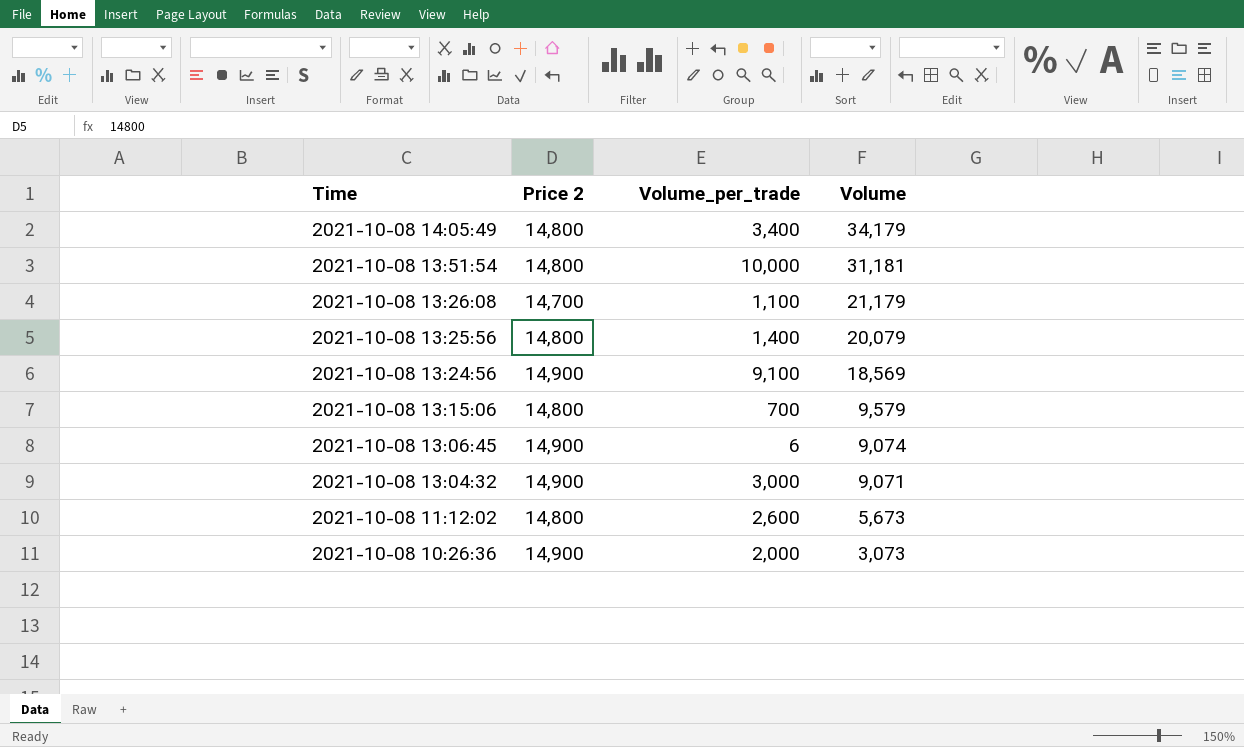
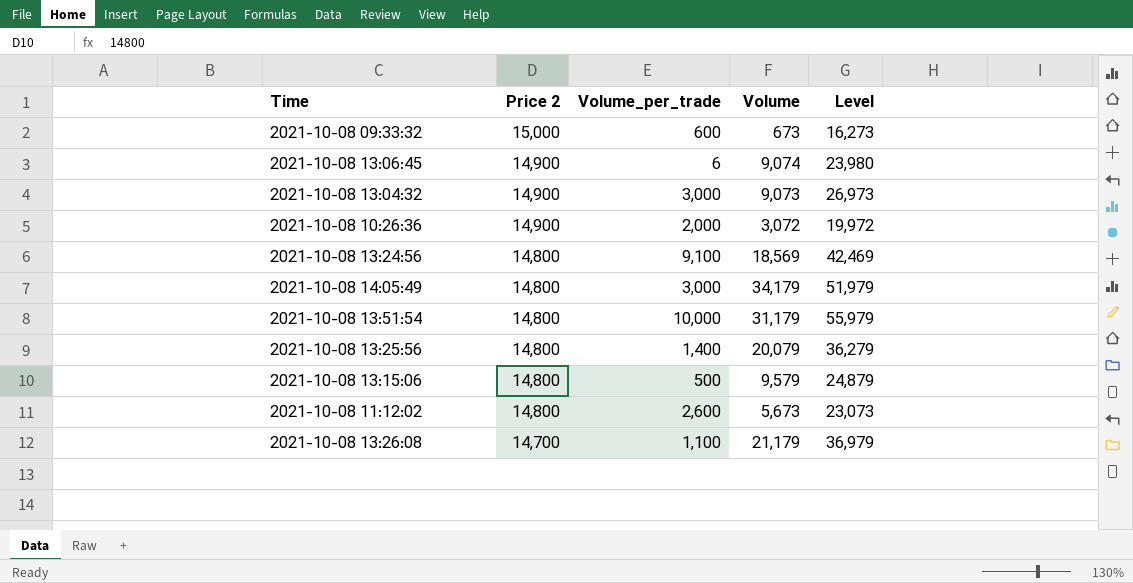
row order: Time descending -> Price 2 descending
column Level | formula: none -> [Price 2] + [Volume_per_trade] + [Volume]
row 2021-10-08 09:33:32: none -> 15,000 | 600 | 673 | 16,273
2021-10-08 13:04:32 | Volume: 9,071 -> 9,073
2021-10-08 10:26:36 | Volume: 3,073 -> 3,072
2021-10-08 13:24:56 | Price 2: 14,900 -> 14,800
2021-10-08 14:05:49 | Volume_per_trade: 3,400 -> 3,000
2021-10-08 13:51:54 | Volume: 31,181 -> 31,179
2021-10-08 13:15:06 | Volume_per_trade: 700 -> 500

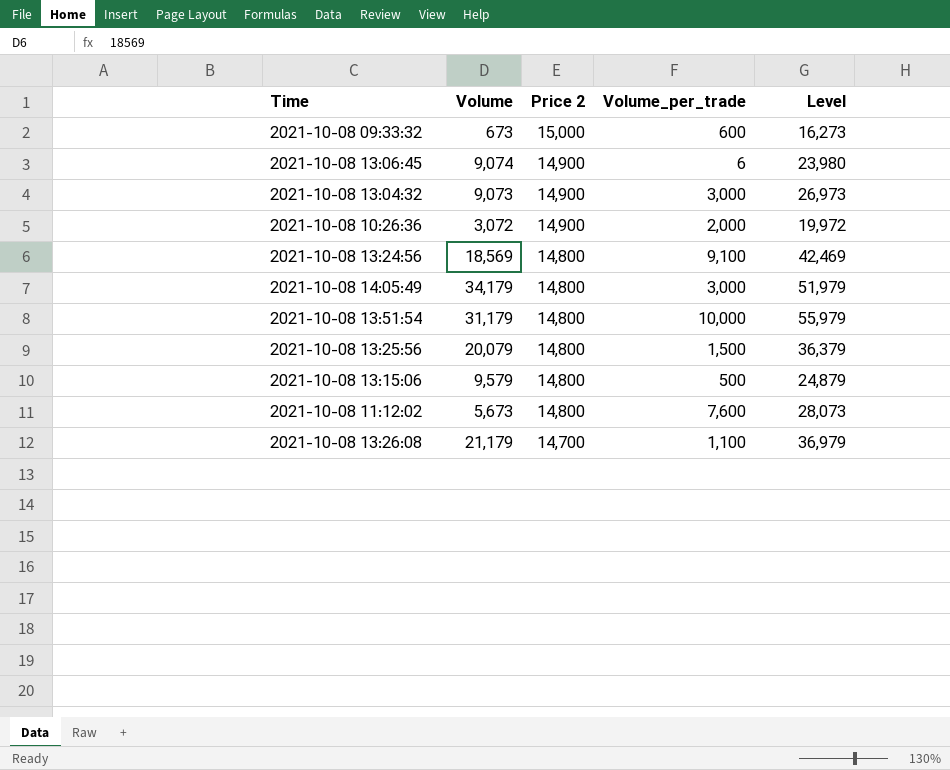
column Volume | position: 4 -> 2
2021-10-08 13:25:56 | Volume_per_trade: 1,400 -> 1,500
2021-10-08 13:25:56 | Level: 36,279 -> 36,379
2021-10-08 11:12:02 | Volume_per_trade: 2,600 -> 7,600
2021-10-08 11:12:02 | Level: 23,073 -> 28,073

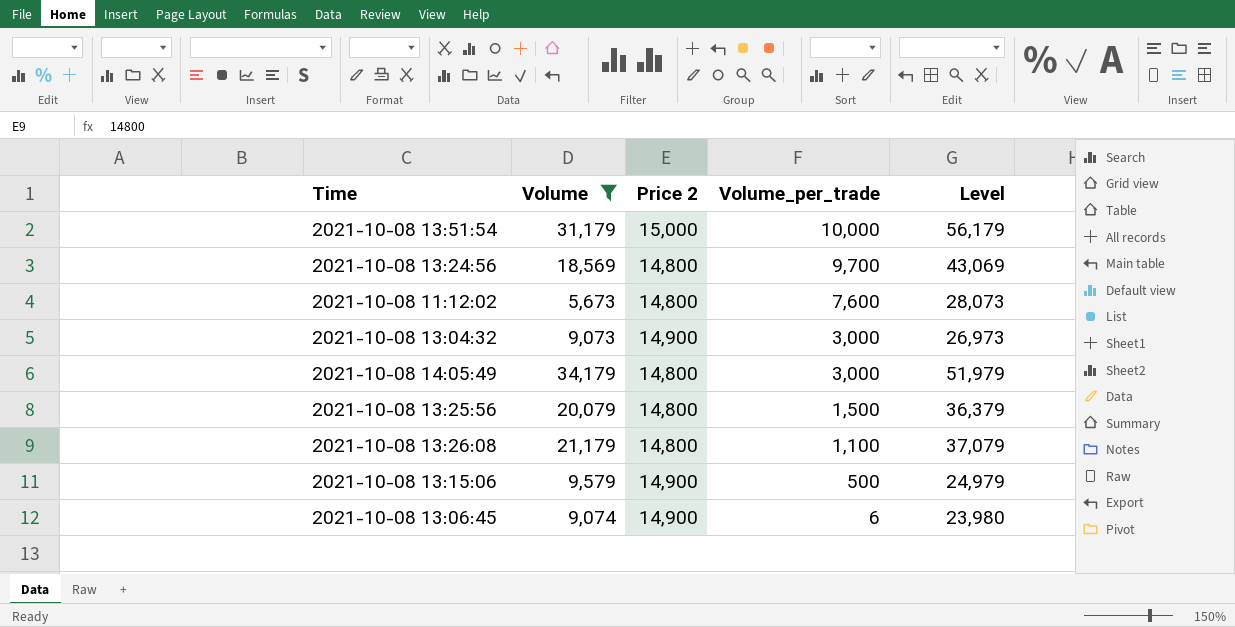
filter: none -> Volume >= 5,673
row order: Price 2 descending -> Volume_per_trade descending
2021-10-08 13:51:54 | Price 2: 14,800 -> 15,000
2021-10-08 13:51:54 | Level: 55,979 -> 56,179
2021-10-08 13:24:56 | Volume_per_trade: 9,100 -> 9,700
2021-10-08 13:24:56 | Level: 42,469 -> 43,069
2021-10-08 13:26:08 | Price 2: 14,700 -> 14,800
2021-10-08 13:26:08 | Level: 36,979 -> 37,079
2021-10-08 13:15:06 | Price 2: 14,800 -> 14,900
2021-10-08 13:15:06 | Level: 24,879 -> 24,979

